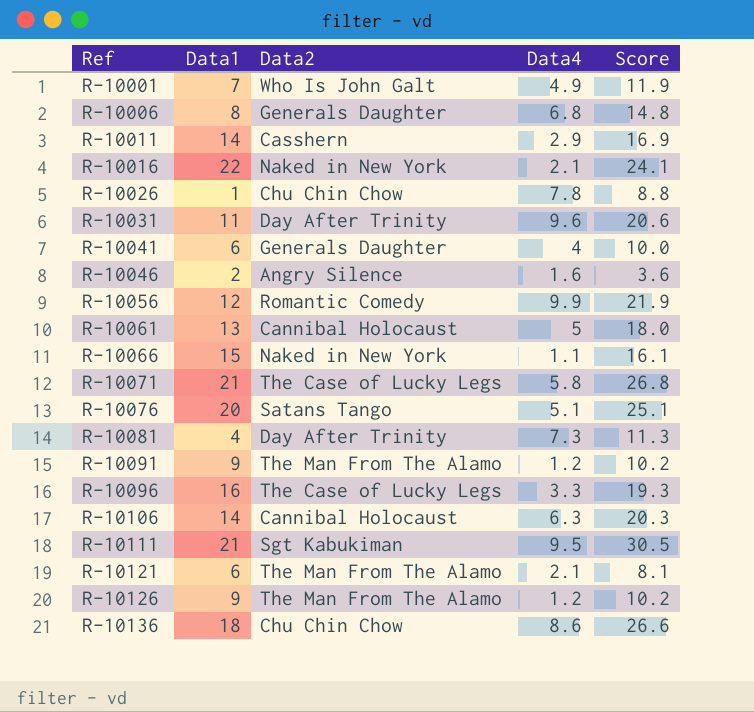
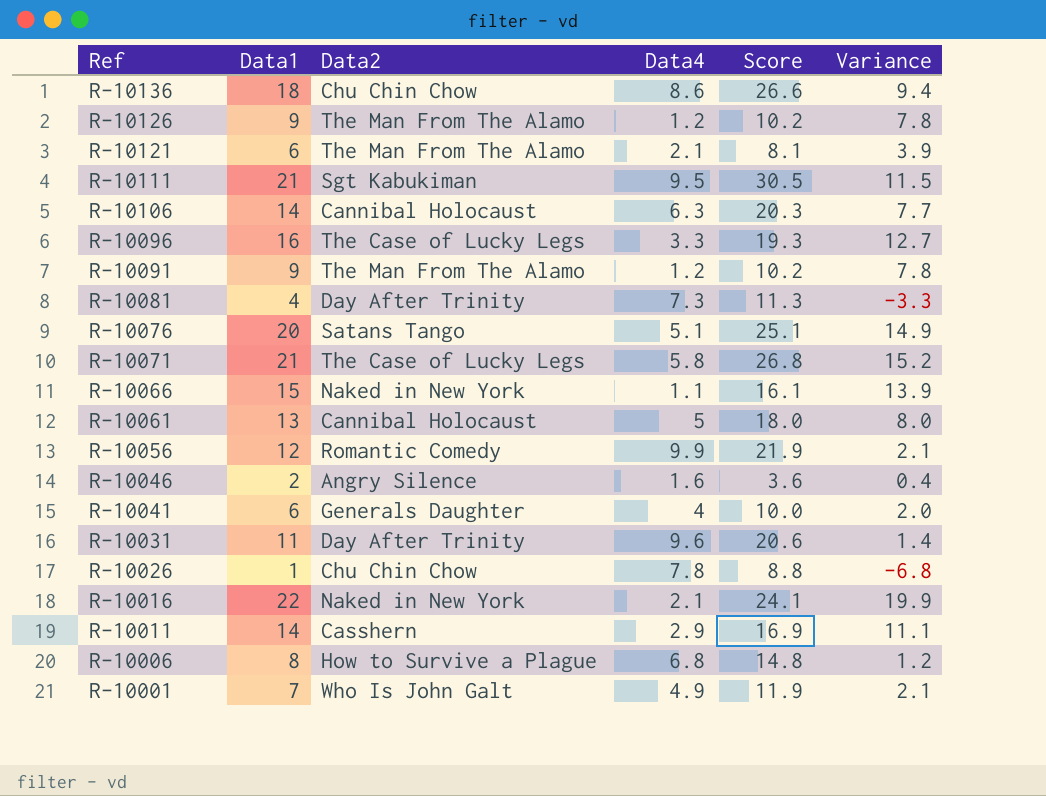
row order: Ref ascending -> Ref descending
column Variance | formula: none -> [Data1] - [Data4]
R-10006 | Data2: Generals Daughter -> How to Survive a Plague

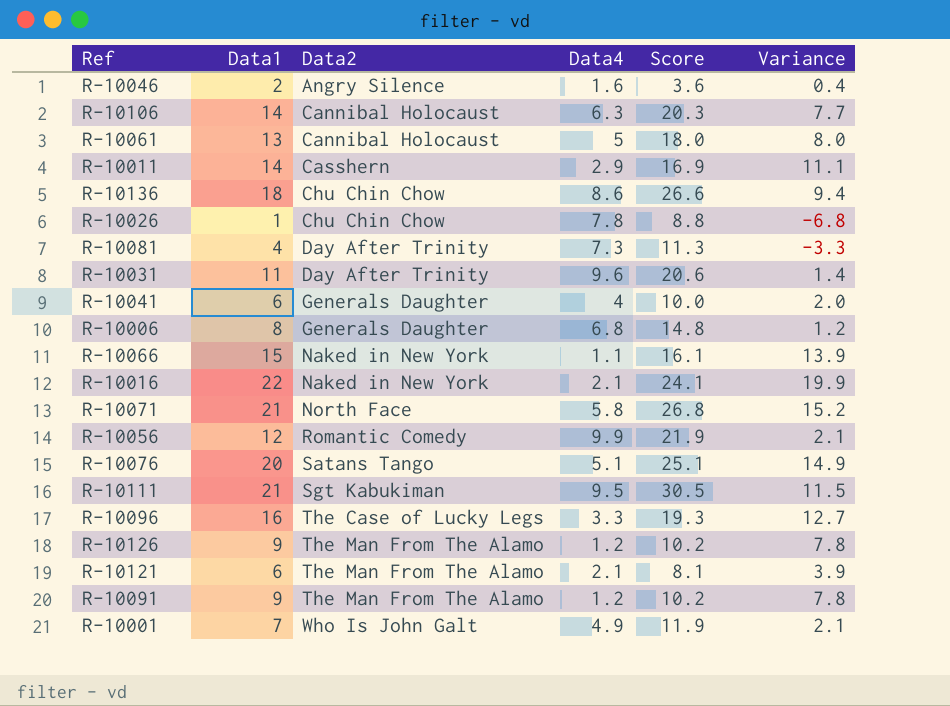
row order: Ref descending -> Data2 ascending
R-10006 | Data2: How to Survive a Plague -> Generals Daughter
R-10071 | Data2: The Case of Lucky Legs -> North Face

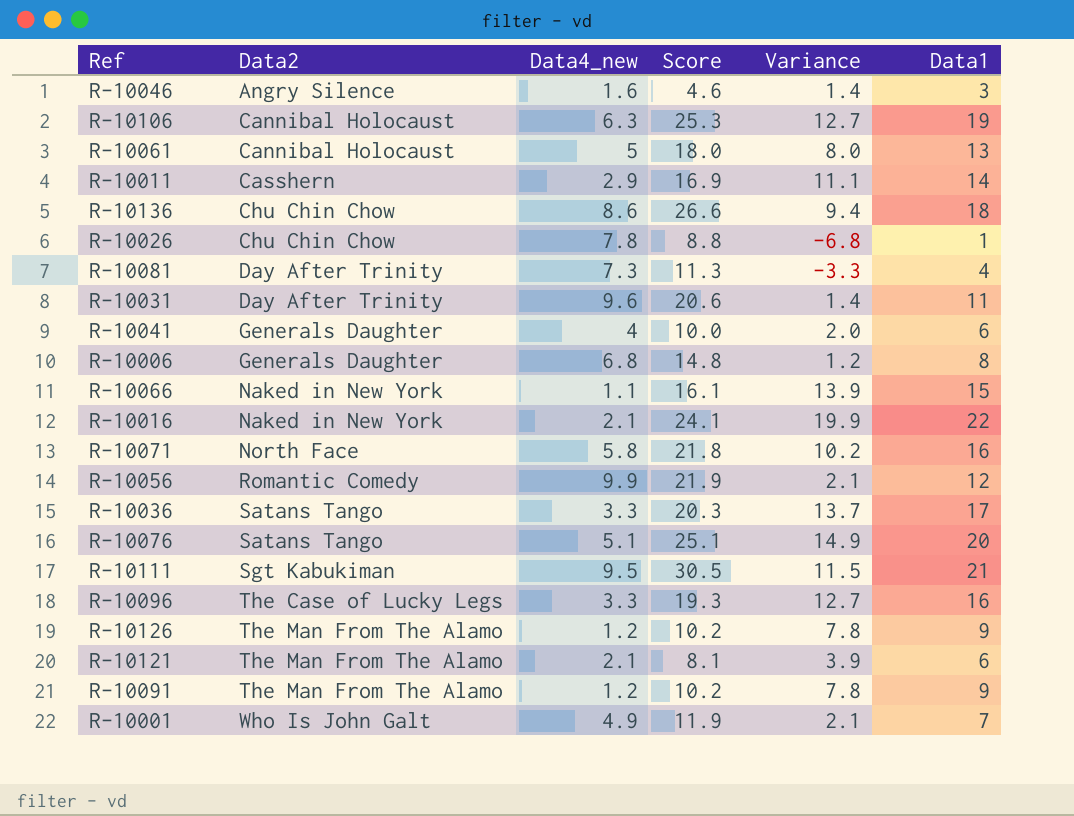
column name: Data4 -> Data4_new
column Data1 | position: 2 -> 6
R-10046 | Score: 3.6 -> 4.6
R-10046 | Variance: 0.4 -> 1.4
R-10046 | Data1: 2 -> 3
R-10106 | Score: 20.3 -> 25.3
R-10106 | Variance: 7.7 -> 12.7
R-10106 | Data1: 14 -> 19
R-10071 | Score: 26.8 -> 21.8
R-10071 | Variance: 15.2 -> 10.2
R-10071 | Data1: 21 -> 16
row R-10036: none -> Satans Tango | 3.3 | 20.3 | 13.7 | 17

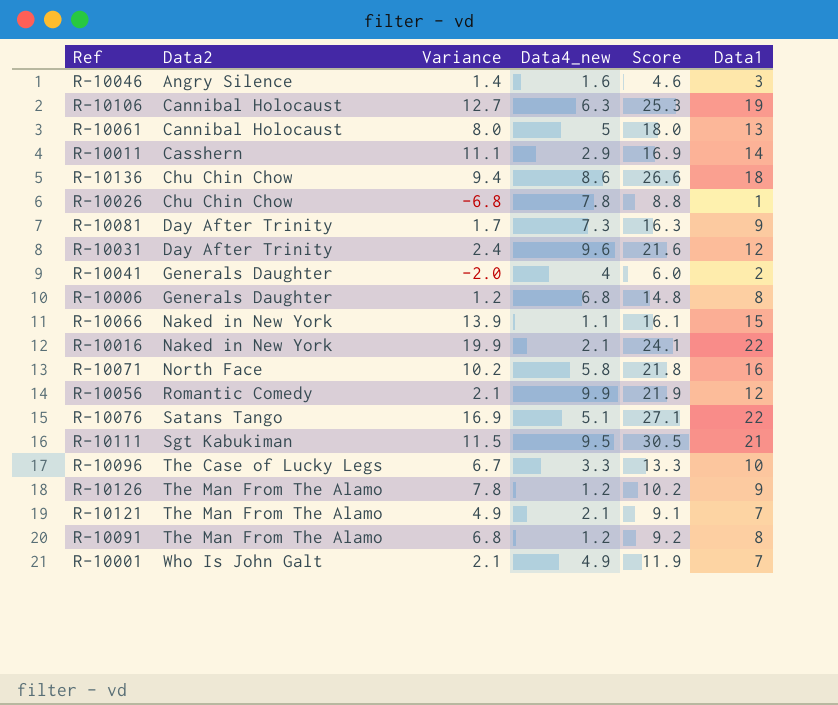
column Variance | position: 5 -> 3
row R-10036: Satans Tango | 3.3 | 20.3 | 13.7 | 17 -> none
R-10081 | Variance: -3.3 -> 1.7
R-10081 | Score: 11.3 -> 16.3
R-10081 | Data1: 4 -> 9
R-10031 | Variance: 1.4 -> 2.4
R-10031 | Score: 20.6 -> 21.6
R-10031 | Data1: 11 -> 12
R-10041 | Variance: 2.0 -> -2.0
R-10041 | Score: 10.0 -> 6.0
R-10041 | Data1: 6 -> 2
R-10076 | Variance: 14.9 -> 16.9
R-10076 | Score: 25.1 -> 27.1
R-10076 | Data1: 20 -> 22
R-10096 | Variance: 12.7 -> 6.7
R-10096 | Score: 19.3 -> 13.3
R-10096 | Data1: 16 -> 10
R-10121 | Variance: 3.9 -> 4.9
R-10121 | Score: 8.1 -> 9.1
R-10121 | Data1: 6 -> 7
R-10091 | Variance: 7.8 -> 6.8
R-10091 | Score: 10.2 -> 9.2
R-10091 | Data1: 9 -> 8

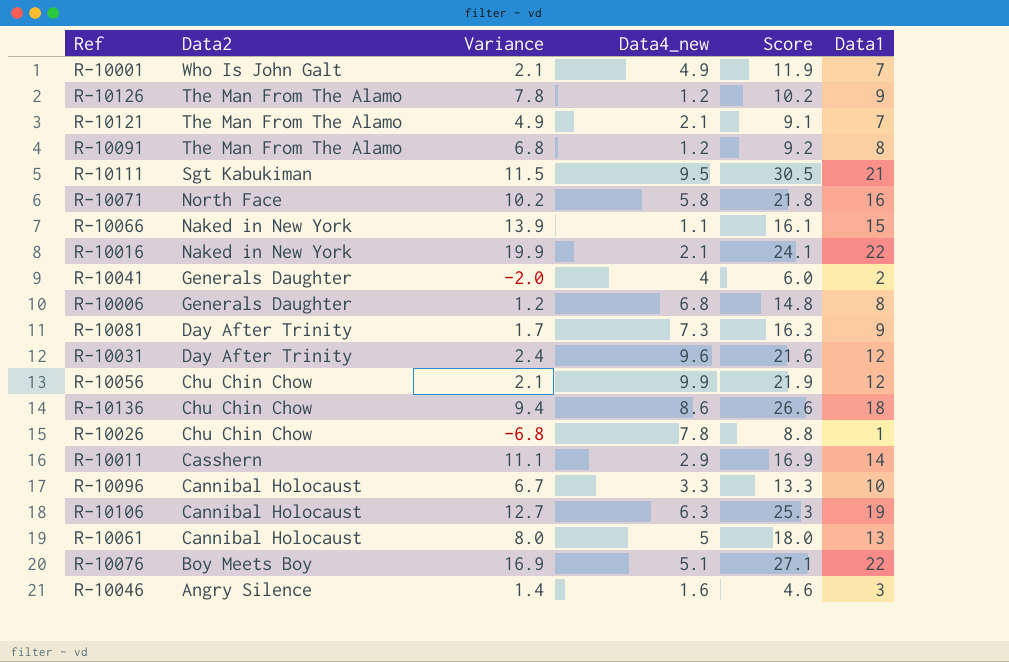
row order: Data2 ascending -> Data2 descending
R-10056 | Data2: Romantic Comedy -> Chu Chin Chow
R-10096 | Data2: The Case of Lucky Legs -> Cannibal Holocaust
R-10076 | Data2: Satans Tango -> Boy Meets Boy

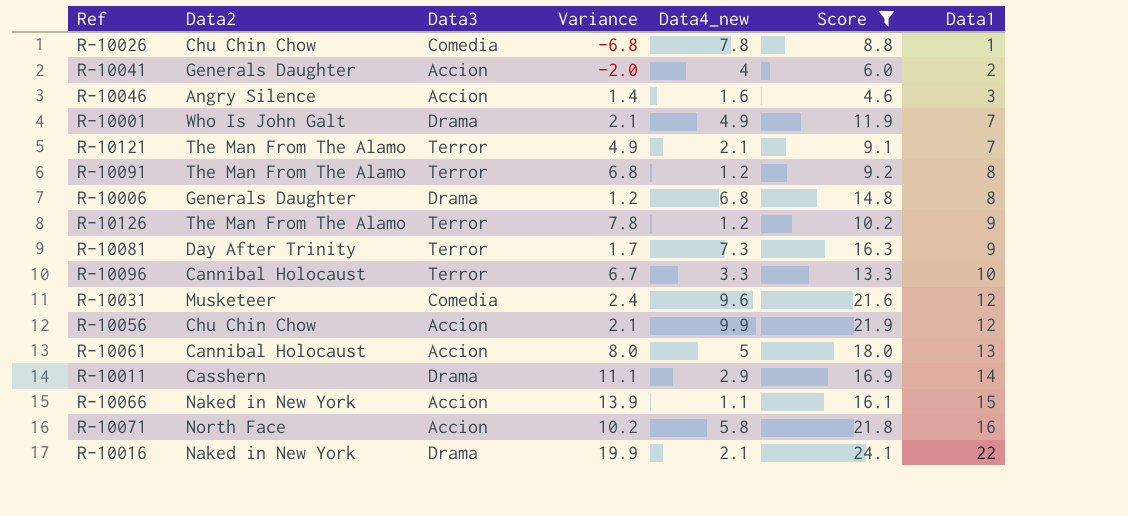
filter: none -> Score <= 24.1
row order: Data2 descending -> Data1 ascending
column Data3 | position: none -> 3
R-10031 | Data2: Day After Trinity -> Musketeer

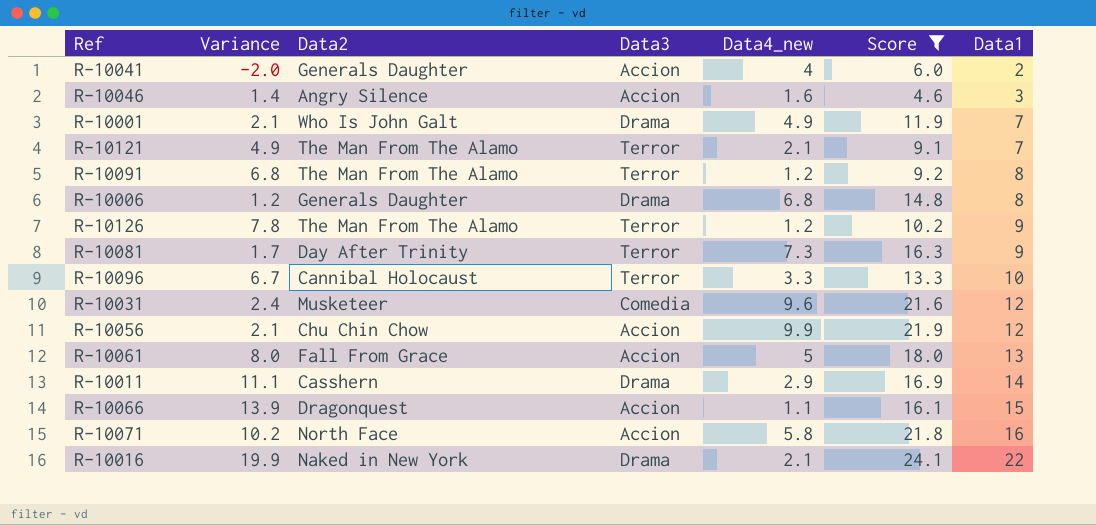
column Variance | position: 4 -> 2
row R-10026: Chu Chin Chow | Comedia | -6.8 | 7.8 | 8.8 | 1 -> none
R-10061 | Data2: Cannibal Holocaust -> Fall From Grace
R-10066 | Data2: Naked in New York -> Dragonquest

